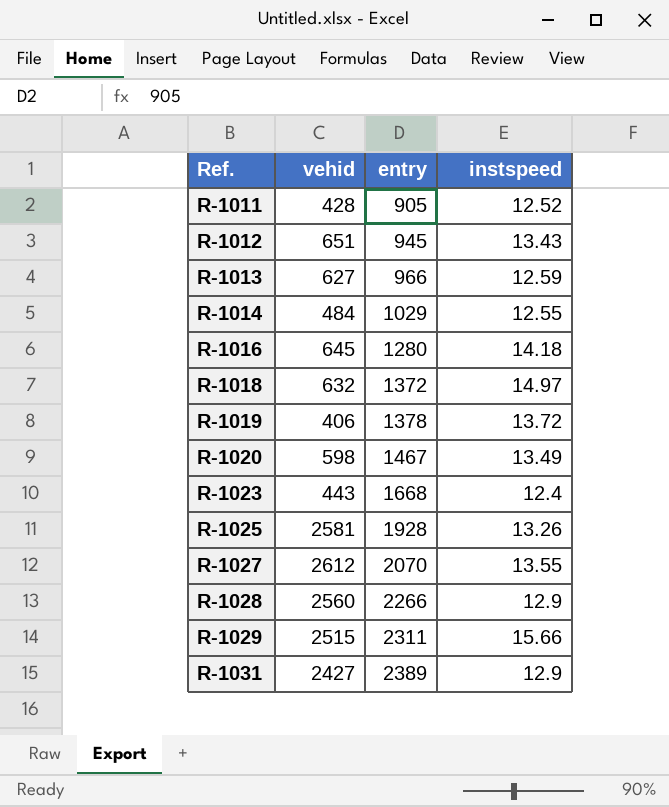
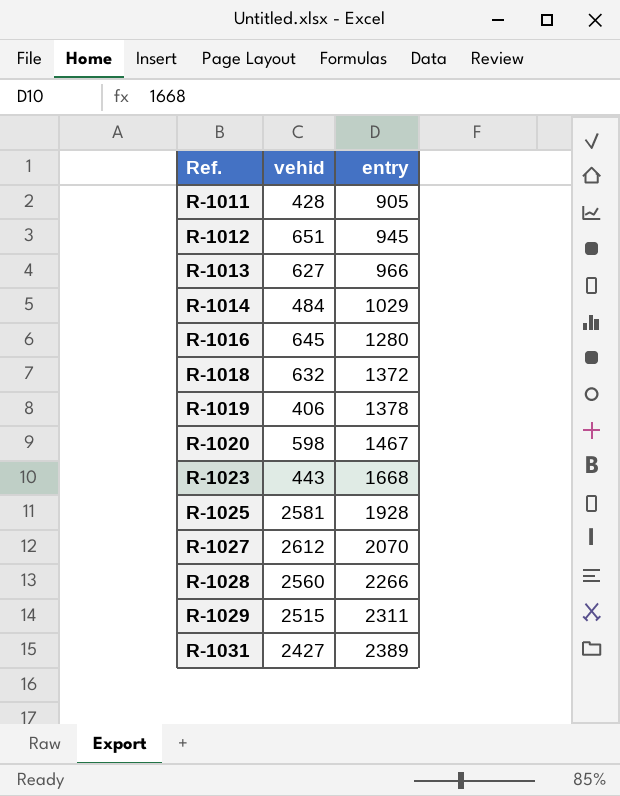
column instspeed | position: 4 -> none

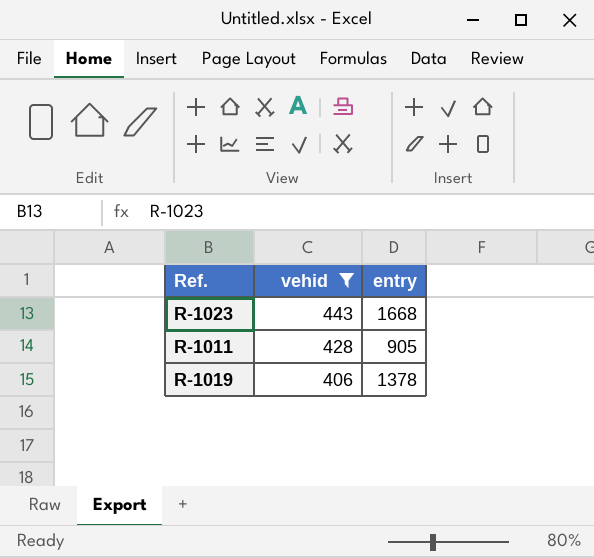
filter: none -> vehid <= 443
row order: Ref. ascending -> vehid descending

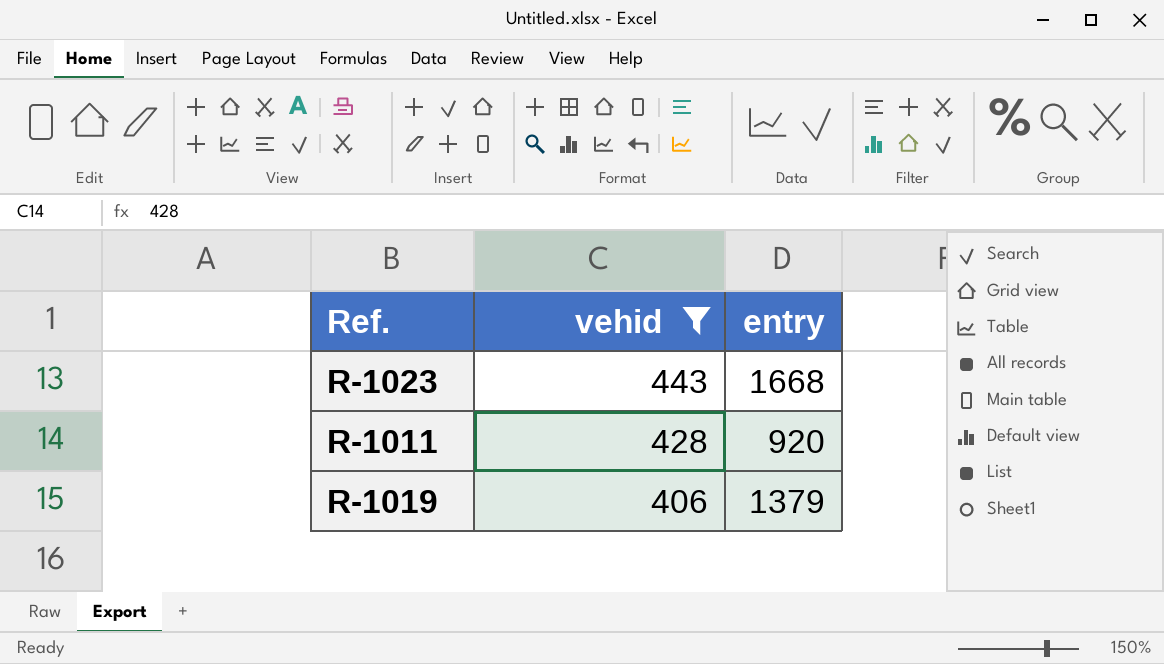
R-1011 | entry: 905 -> 920
R-1019 | entry: 1378 -> 1379

